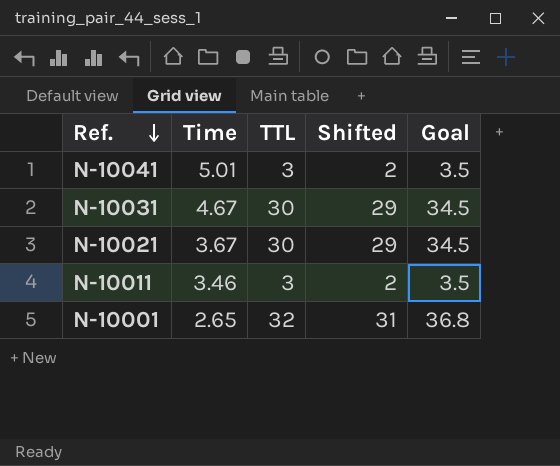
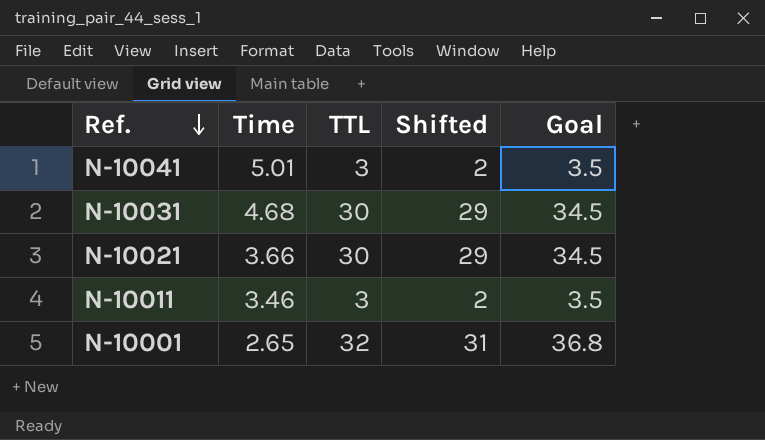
N-10031 | Time: 4.67 -> 4.68
N-10021 | Time: 3.67 -> 3.66

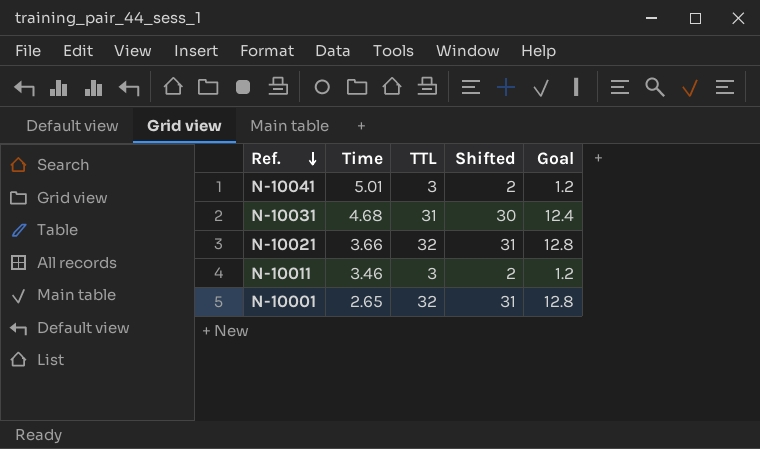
column Goal | formula: [TTL] * 1.15 -> [TTL] * 0.4
N-10031 | TTL: 30 -> 31
N-10031 | Shifted: 29 -> 30
N-10021 | TTL: 30 -> 32
N-10021 | Shifted: 29 -> 31

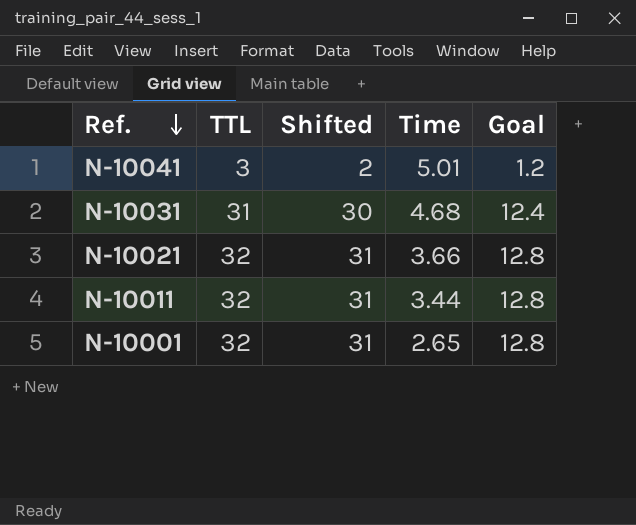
column Time | position: 2 -> 4
N-10011 | TTL: 3 -> 32
N-10011 | Shifted: 2 -> 31
N-10011 | Time: 3.46 -> 3.44
N-10011 | Goal: 1.2 -> 12.8

